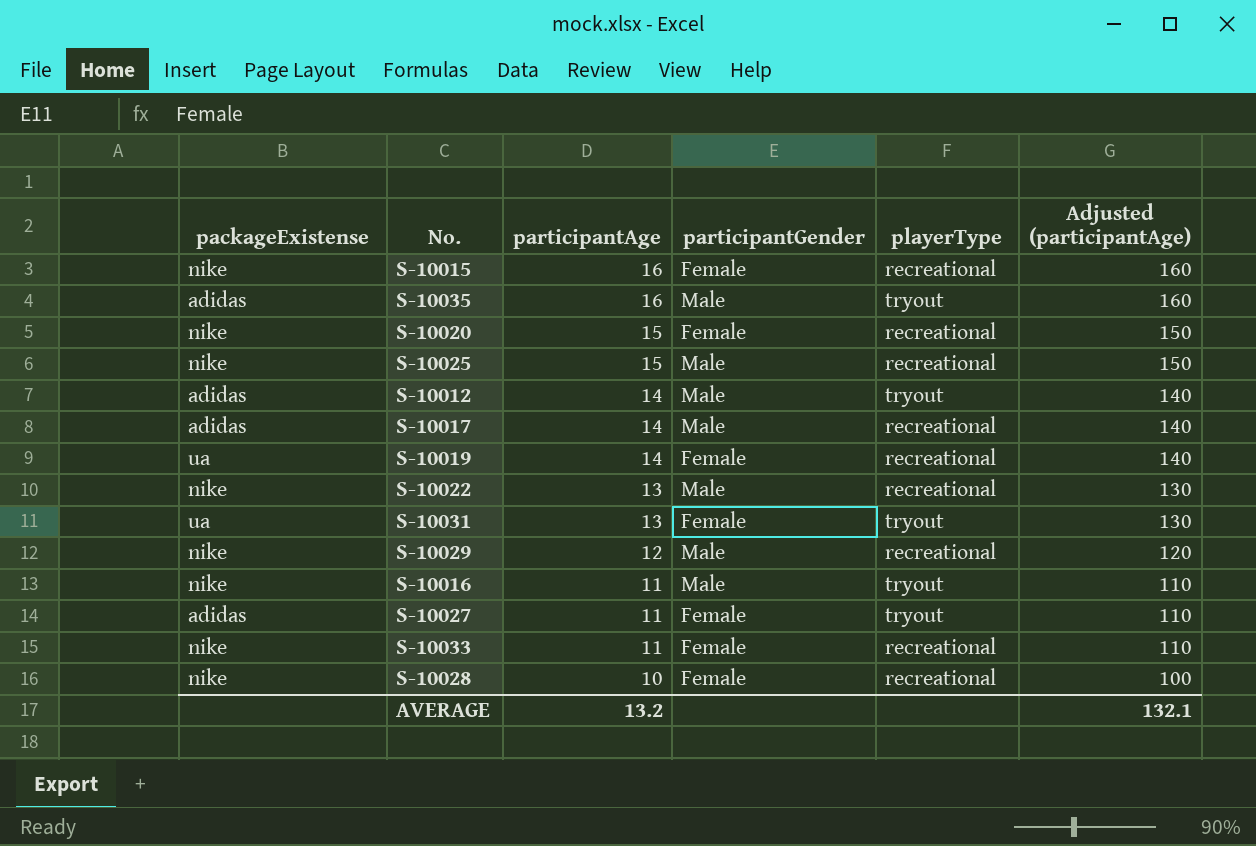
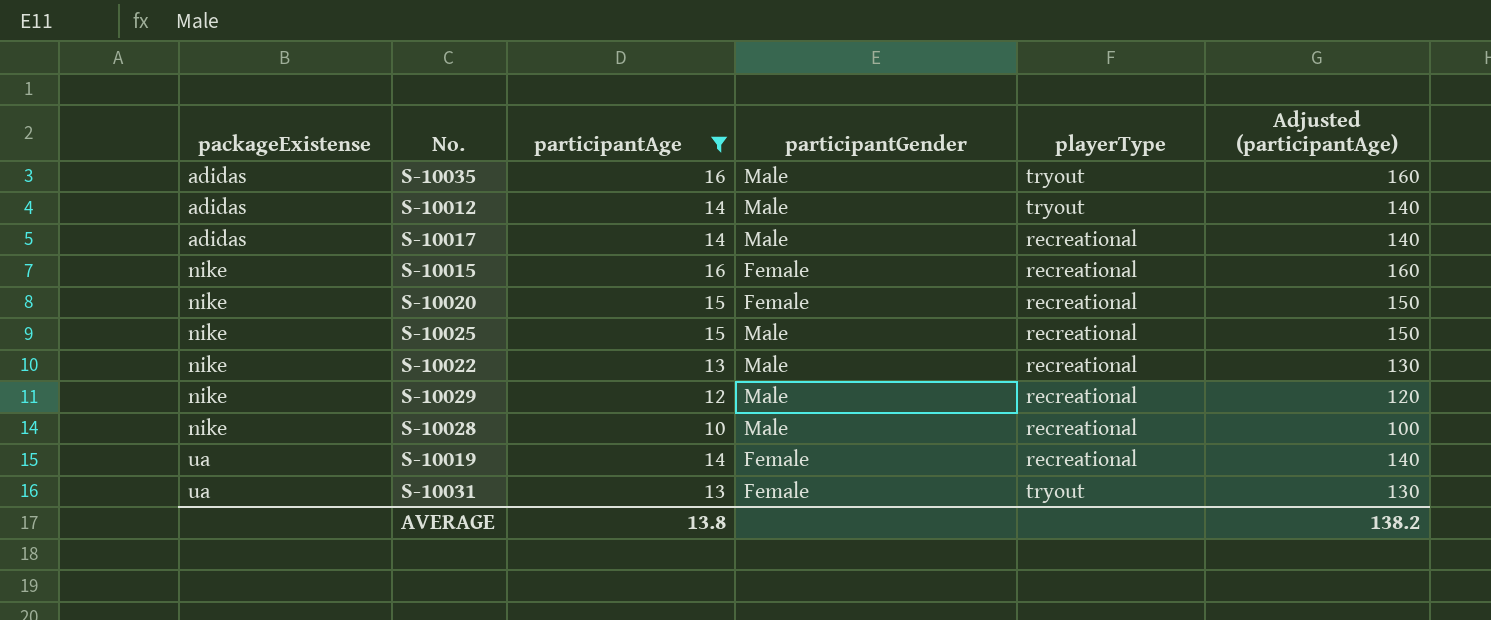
filter: none -> participantAge != 11
row order: participantAge descending -> packageExistense ascending
S-10028 | participantGender: Female -> Male
AVERAGE | participantAge: 13.2 -> 13.8
AVERAGE | Adjusted (participantAge): 132.1 -> 138.2

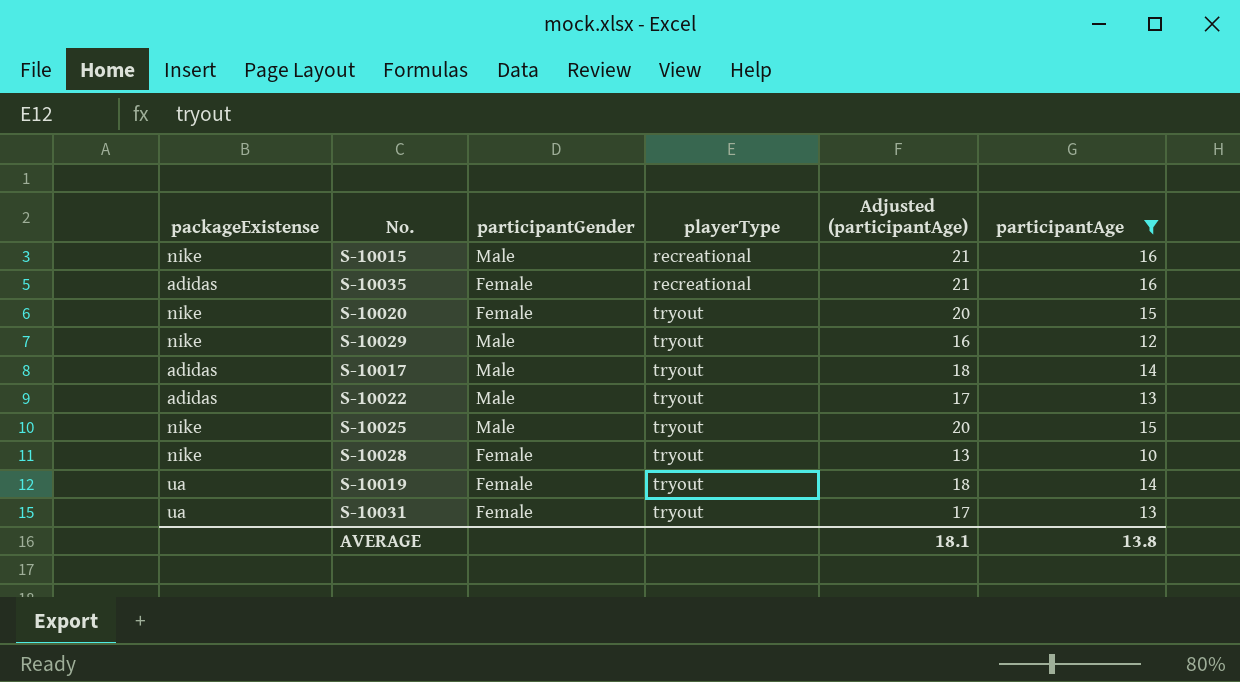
row order: packageExistense ascending -> playerType ascending
column Adjusted (participantAge) | formula: [participantAge] * 10 -> [participantAge] * 1.3
column participantAge | position: 3 -> 6
row S-10012: adidas | 14 | Male | tryout | 140 -> none
S-10015 | participantGender: Female -> Male
S-10035 | participantGender: Male -> Female
S-10035 | playerType: tryout -> recreational
S-10020 | playerType: recreational -> tryout
S-10029 | playerType: recreational -> tryout
S-10017 | playerType: recreational -> tryout
S-10022 | packageExistense: nike -> adidas
S-10022 | playerType: recreational -> tryout
S-10025 | playerType: recreational -> tryout
S-10028 | participantGender: Male -> Female
S-10028 | playerType: recreational -> tryout
S-10019 | playerType: recreational -> tryout
AVERAGE | Adjusted (participantAge): 138.2 -> 18.1

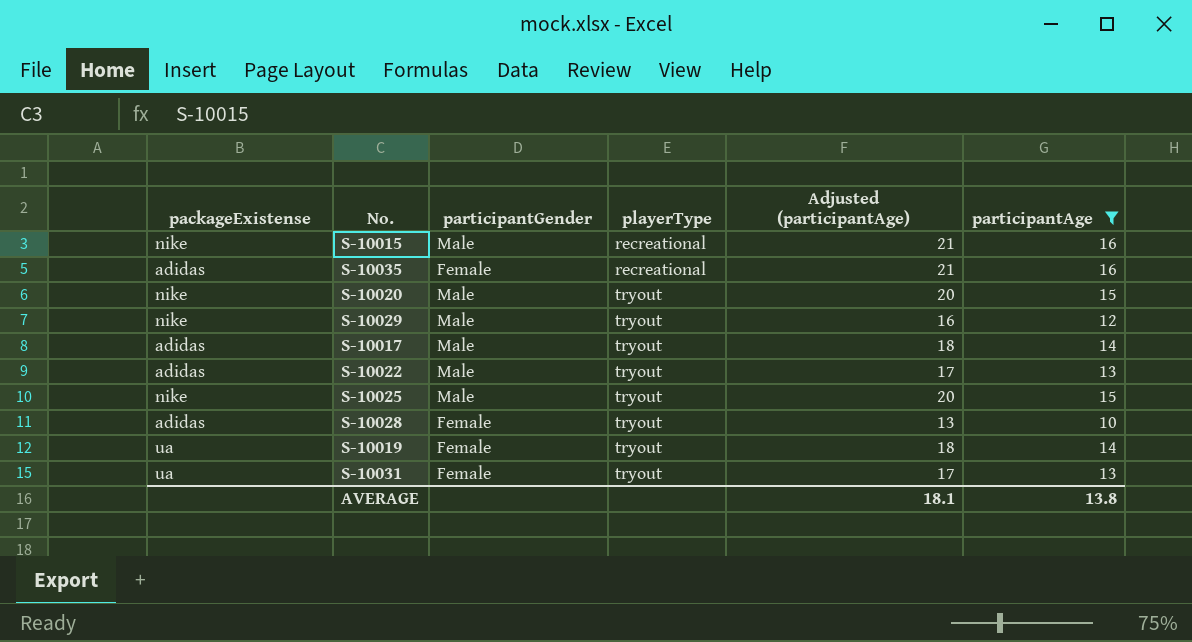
S-10020 | participantGender: Female -> Male
S-10028 | packageExistense: nike -> adidas

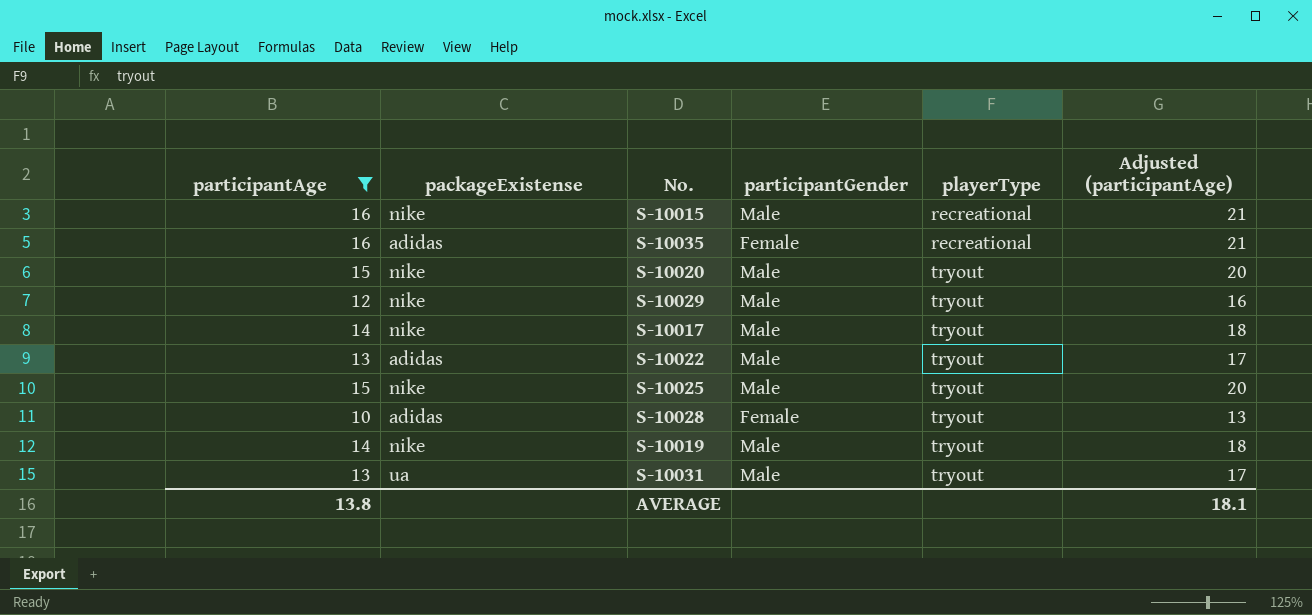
column participantAge | position: 6 -> 1
S-10017 | packageExistense: adidas -> nike
S-10019 | packageExistense: ua -> nike
S-10019 | participantGender: Female -> Male
S-10031 | participantGender: Female -> Male

